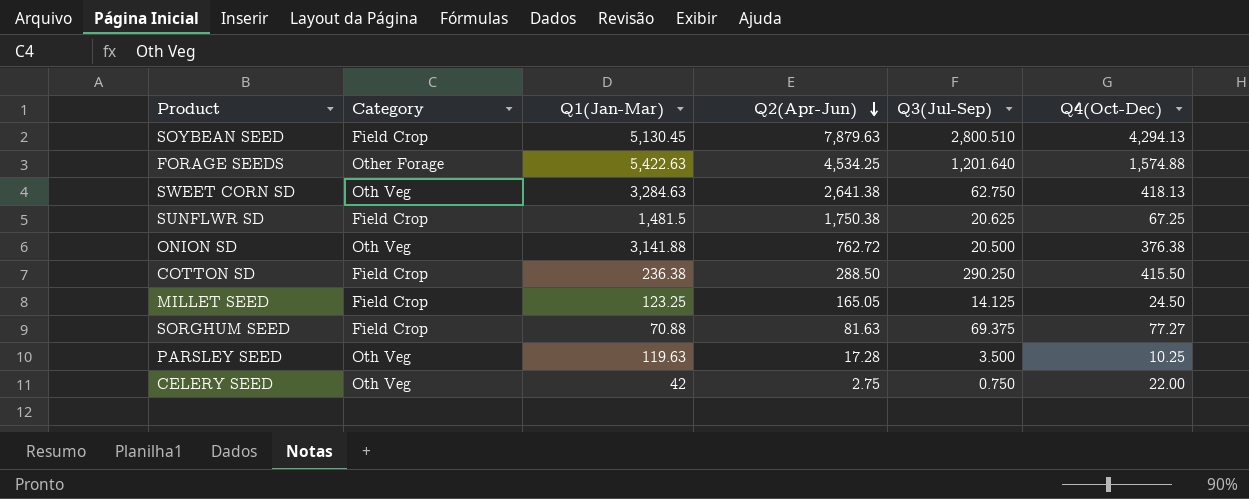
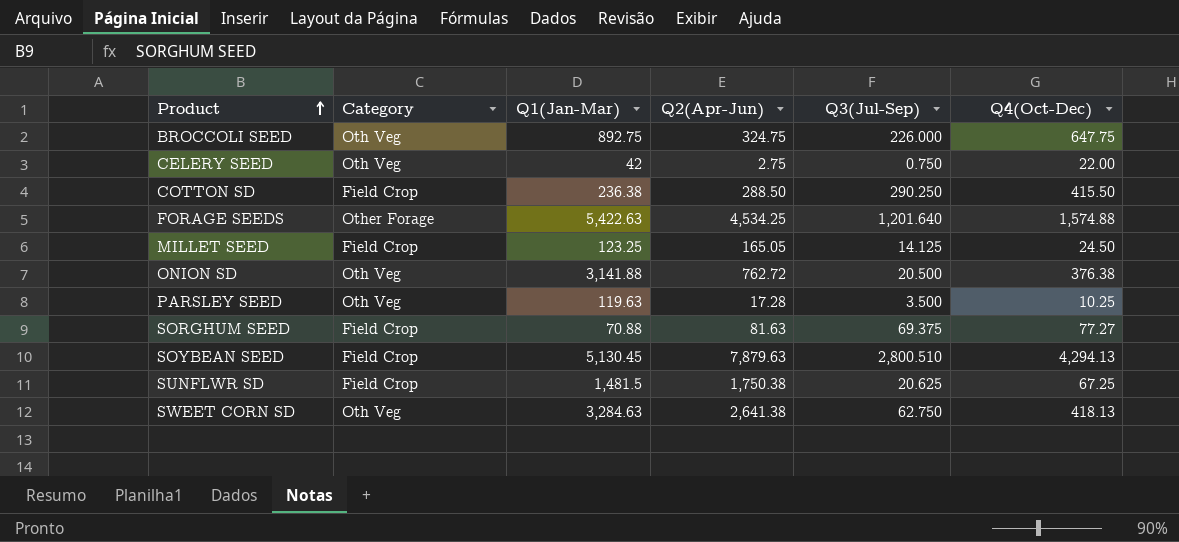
row order: Q2(Apr-Jun) descending -> Product ascending
row BROCCOLI SEED: none -> Oth Veg | 892.75 | 324.75 | 226.000 | 647.75

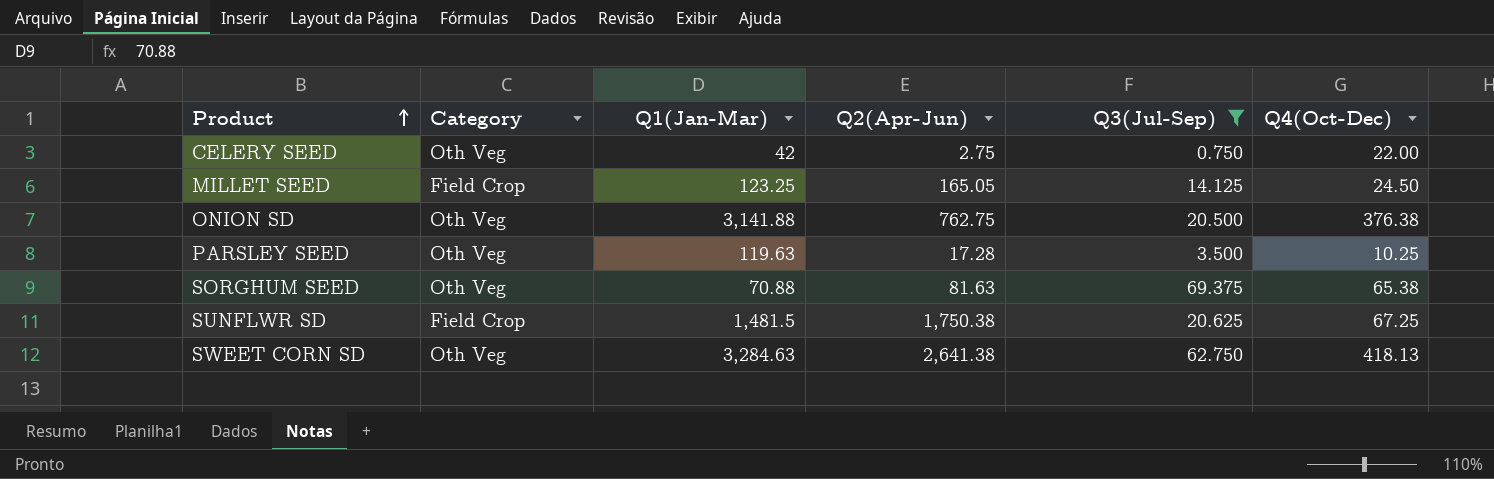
filter: none -> Q3(Jul-Sep) <= 69.375
ONION SD | Q2(Apr-Jun): 762.72 -> 762.75
SORGHUM SEED | Category: Field Crop -> Oth Veg
SORGHUM SEED | Q4(Oct-Dec): 77.27 -> 65.38

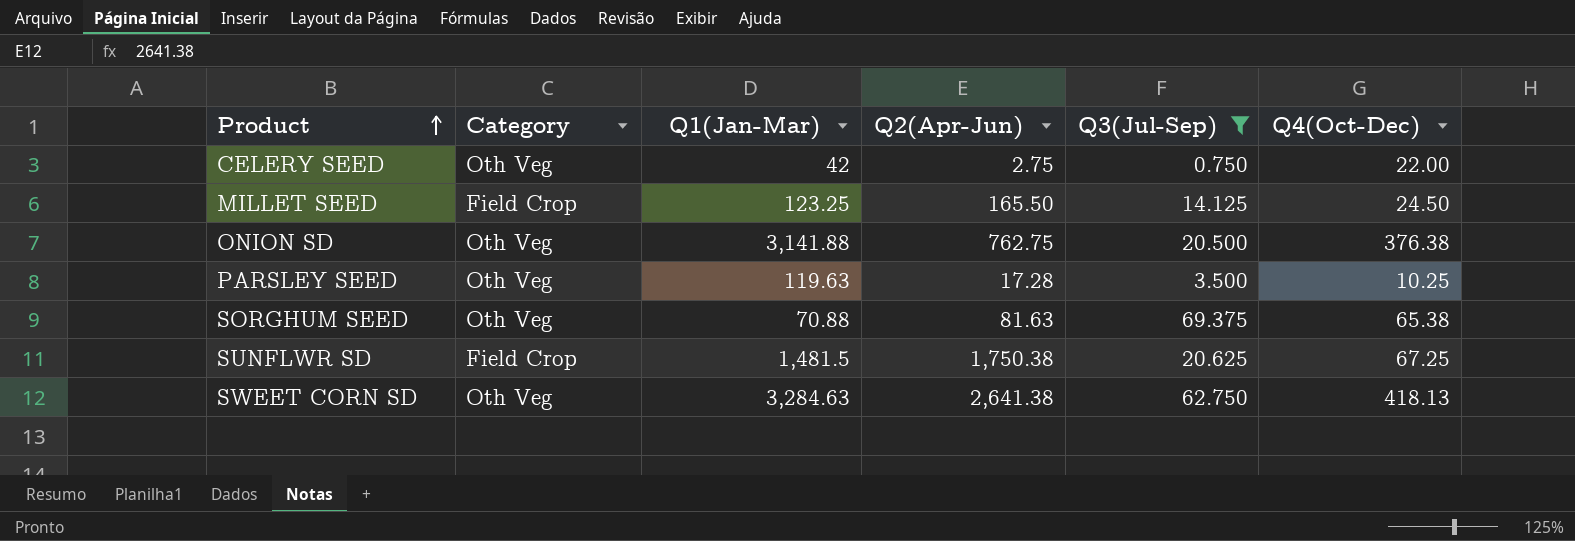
MILLET SEED | Q2(Apr-Jun): 165.05 -> 165.50

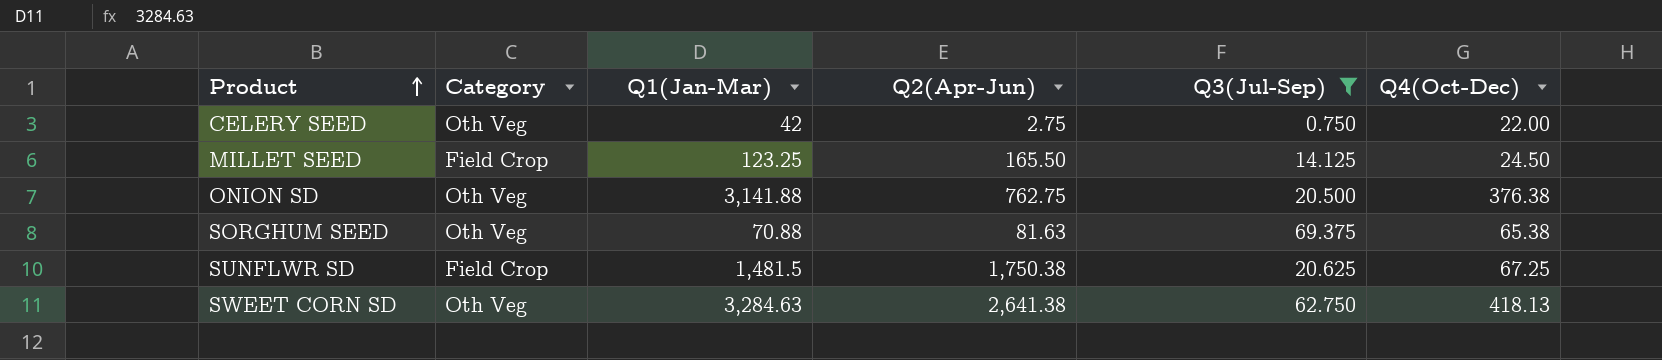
row PARSLEY SEED: Oth Veg | 119.63 | 17.28 | 3.500 | 10.25 -> none

